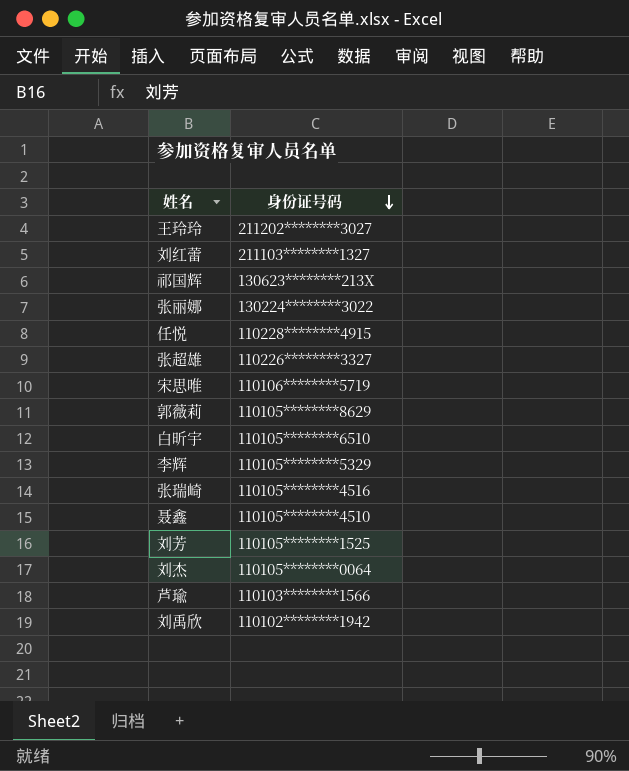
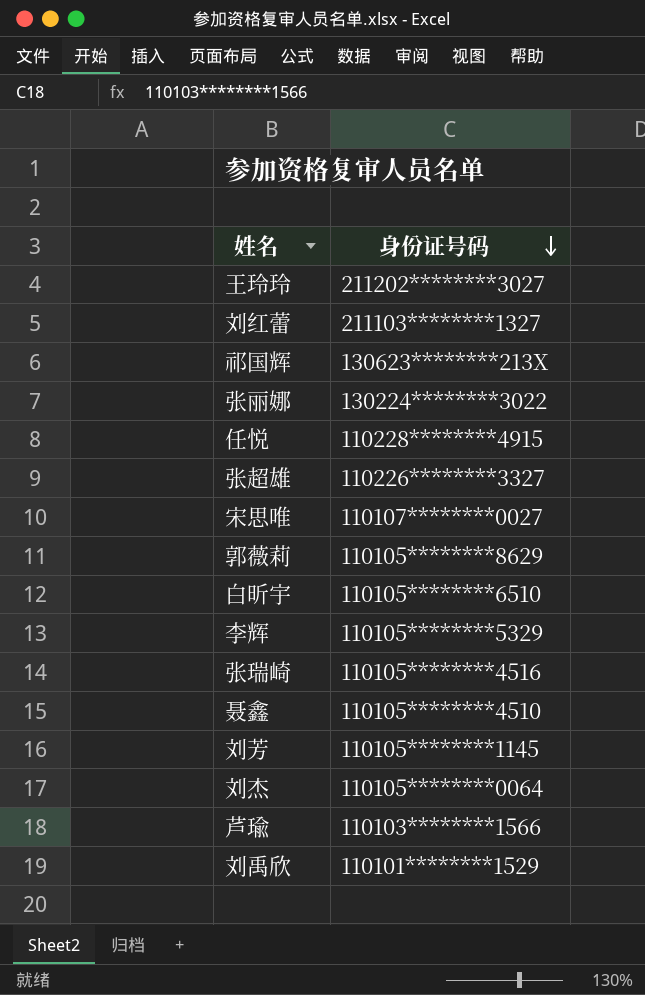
宋思唯 | 身份证号码: 110106********5719 -> 110107********0027
刘芳 | 身份证号码: 110105********1525 -> 110105********1145
刘禹欣 | 身份证号码: 110102********1942 -> 110101********1529

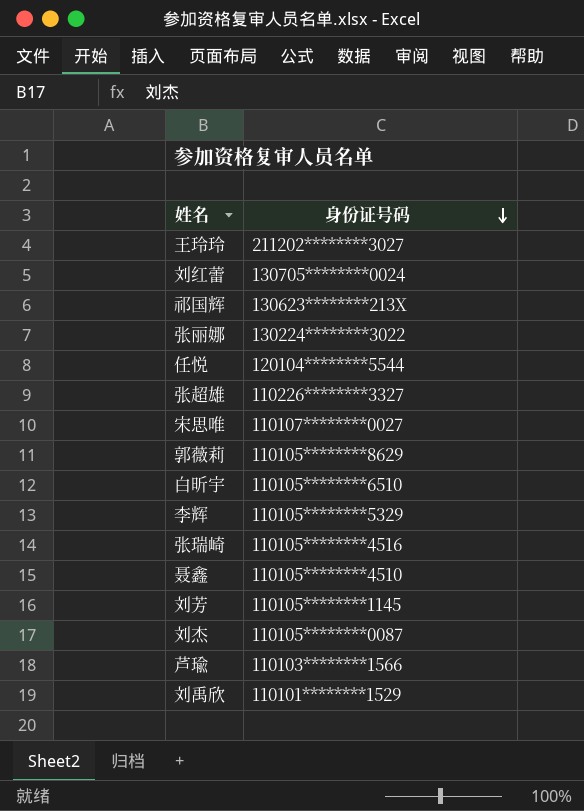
刘红蕾 | 身份证号码: 211103********1327 -> 130705********0024
任悦 | 身份证号码: 110228********4915 -> 120104********5544
刘杰 | 身份证号码: 110105********0064 -> 110105********0087

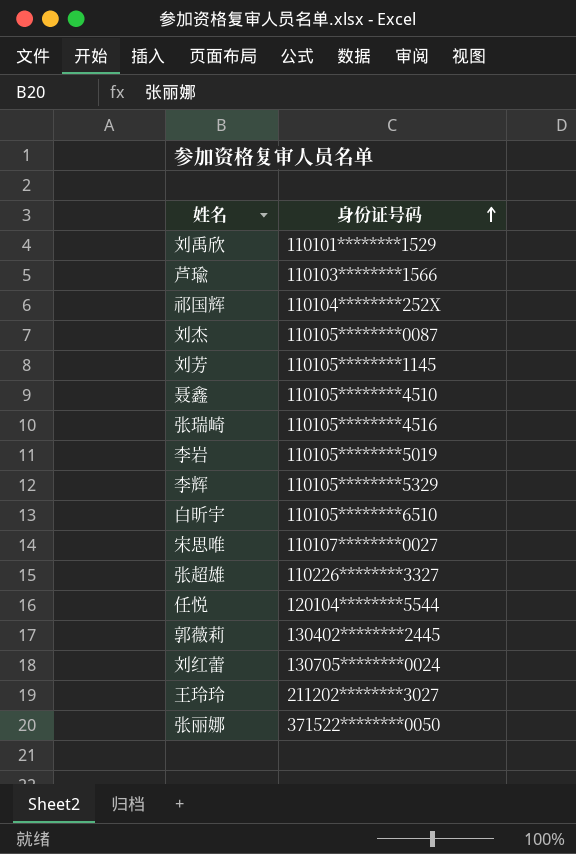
row order: 身份证号码 descending -> 身份证号码 ascending
祁国辉 | 身份证号码: 130623********213X -> 110104********252X
row 李岩: none -> 110105********5019
郭薇莉 | 身份证号码: 110105********8629 -> 130402********2445
张丽娜 | 身份证号码: 130224********3022 -> 371522********0050

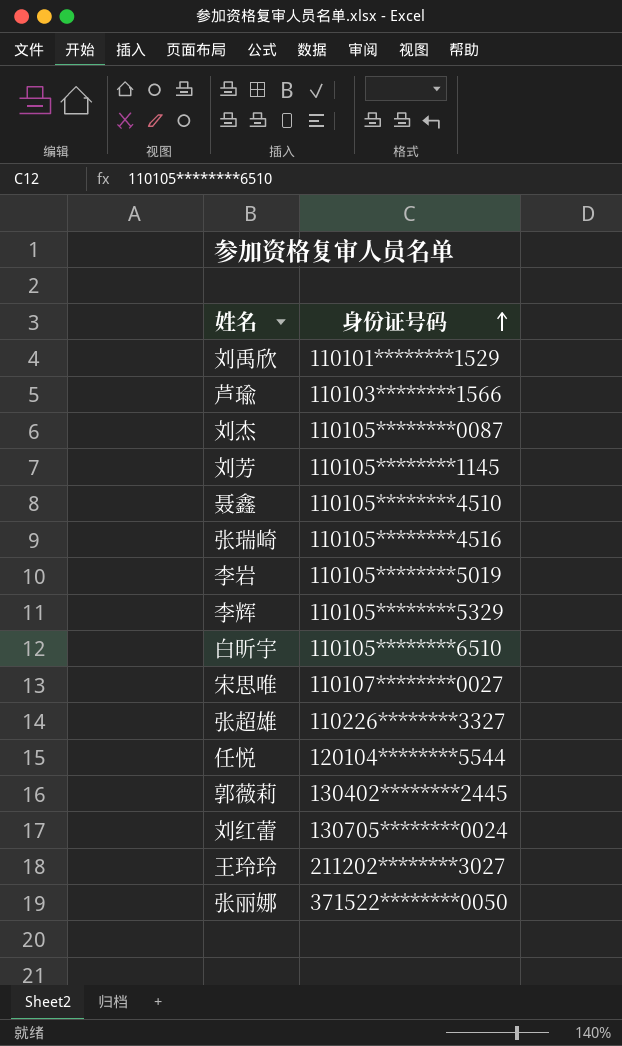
row 祁国辉: 110104********252X -> none

